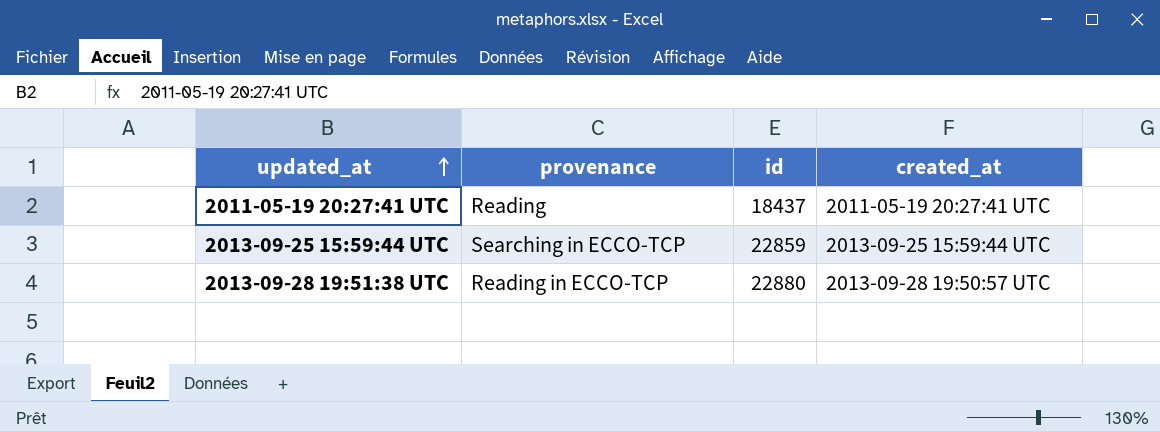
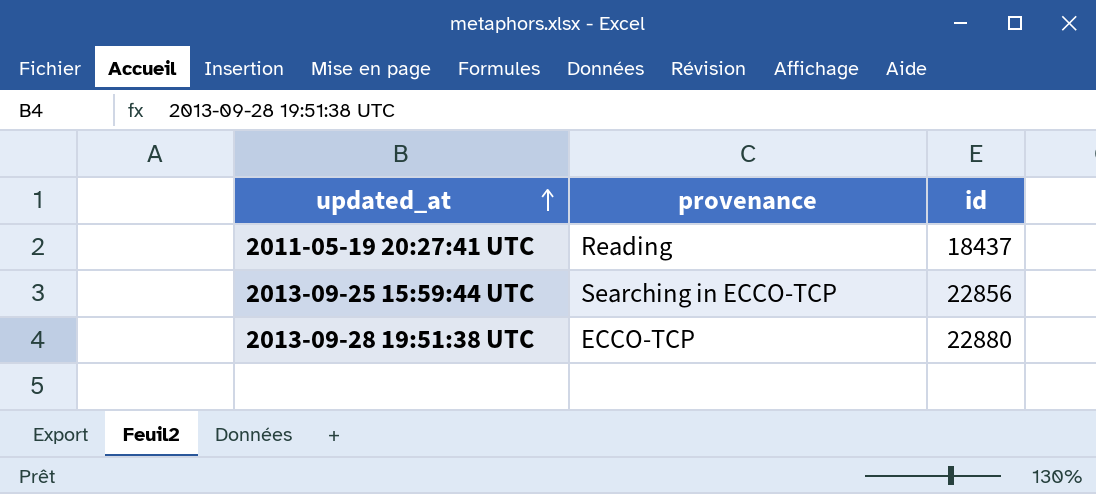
column created_at | position: 4 -> none
2013-09-25 15:59:44 UTC | id: 22859 -> 22856
2013-09-28 19:51:38 UTC | provenance: Reading in ECCO-TCP -> ECCO-TCP

